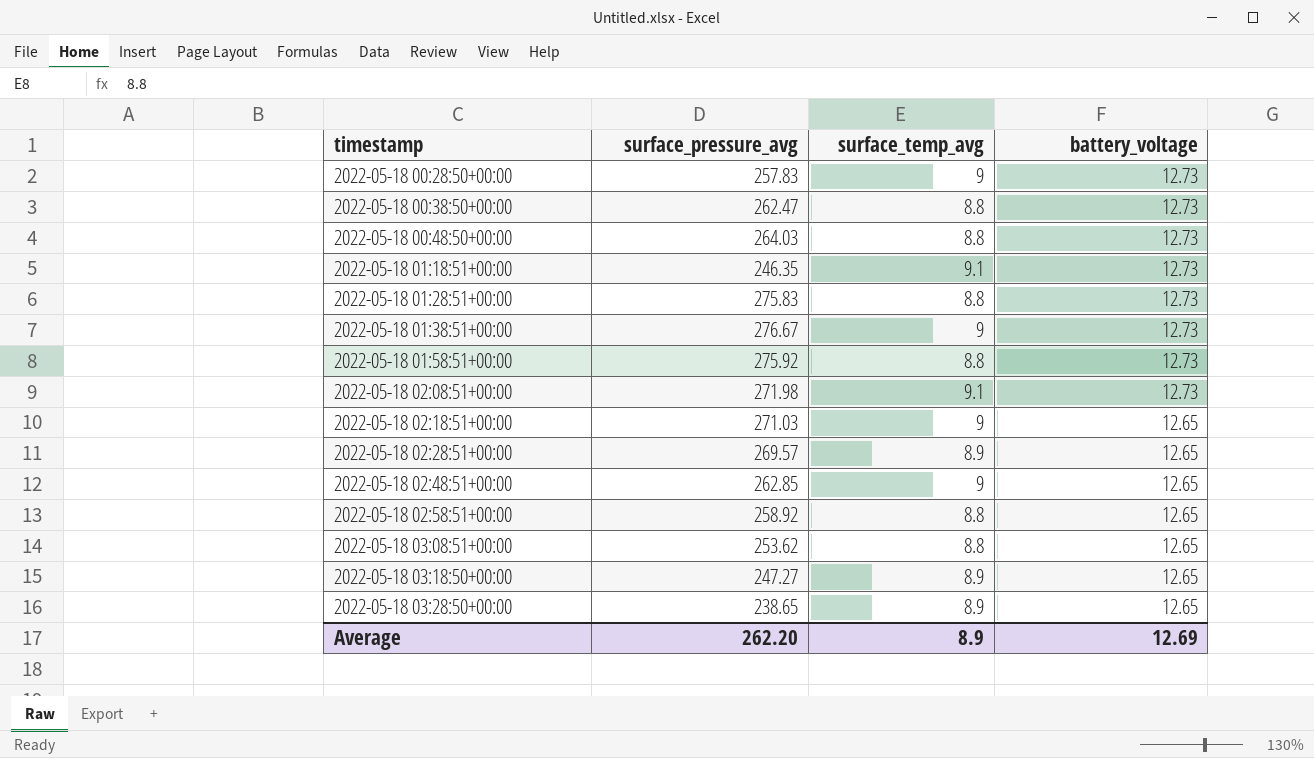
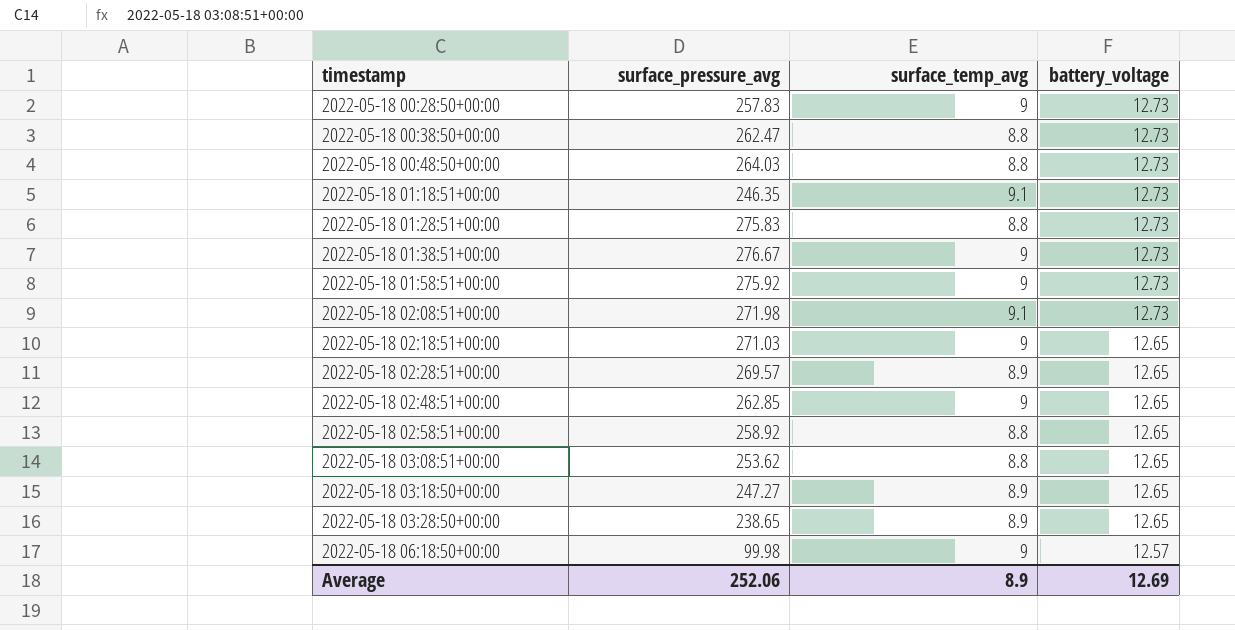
2022-05-18 01:58:51+00:00 | surface_temp_avg: 8.8 -> 9
row 2022-05-18 06:18:50+00:00: none -> 99.98 | 9 | 12.57
Average | surface_pressure_avg: 262.20 -> 252.06

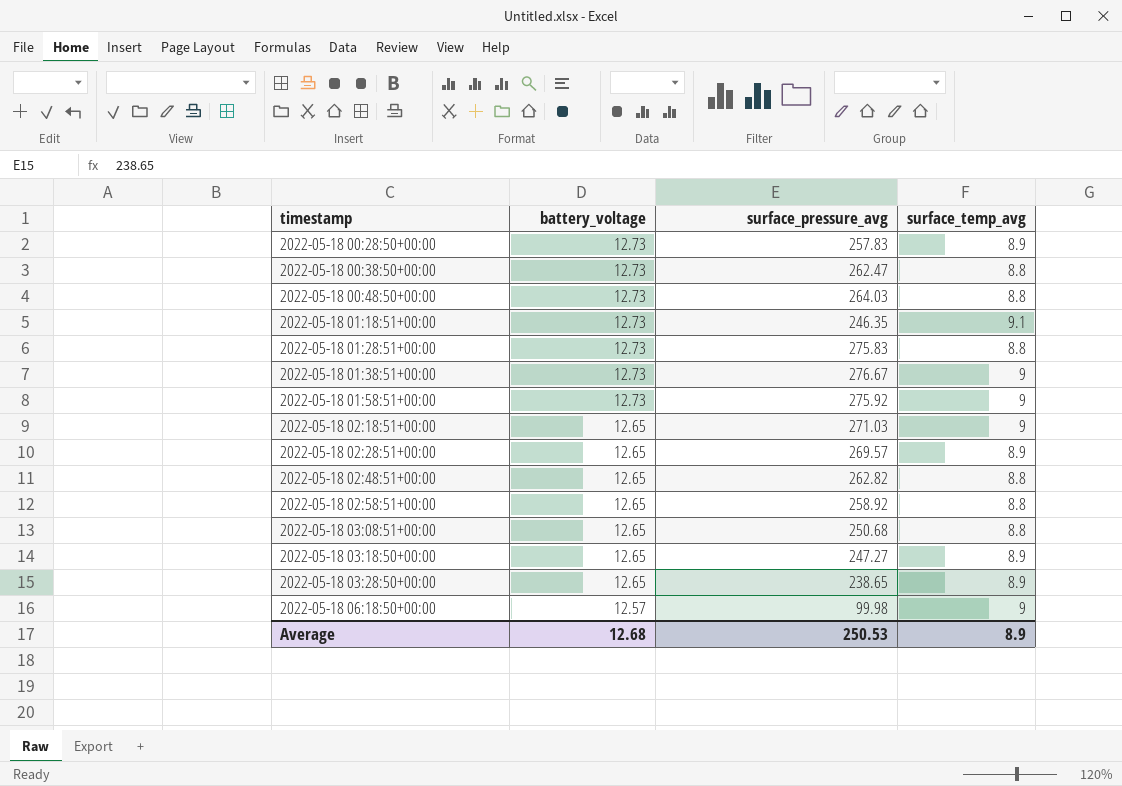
column battery_voltage | position: 4 -> 2
row 2022-05-18 02:08:51+00:00: 271.98 | 9.1 | 12.73 -> none
2022-05-18 00:28:50+00:00 | surface_temp_avg: 9 -> 8.9
2022-05-18 02:48:51+00:00 | surface_pressure_avg: 262.85 -> 262.82
2022-05-18 02:48:51+00:00 | surface_temp_avg: 9 -> 8.8
2022-05-18 03:08:51+00:00 | surface_pressure_avg: 253.62 -> 250.68
Average | battery_voltage: 12.69 -> 12.68
Average | surface_pressure_avg: 252.06 -> 250.53

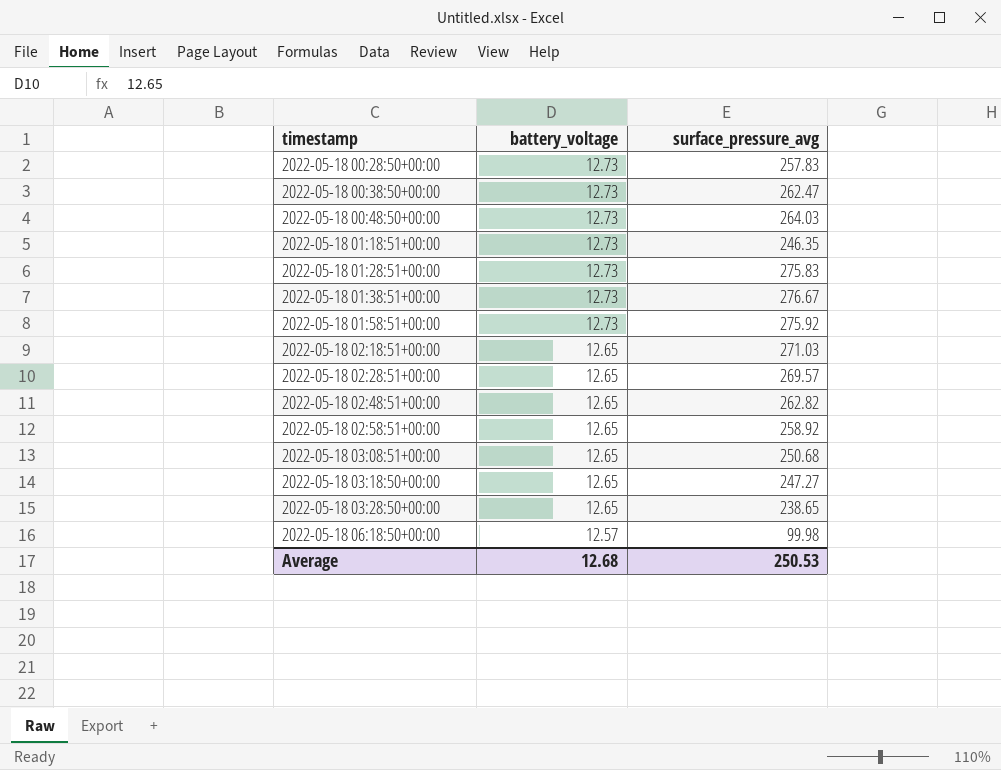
column surface_temp_avg | position: 4 -> none

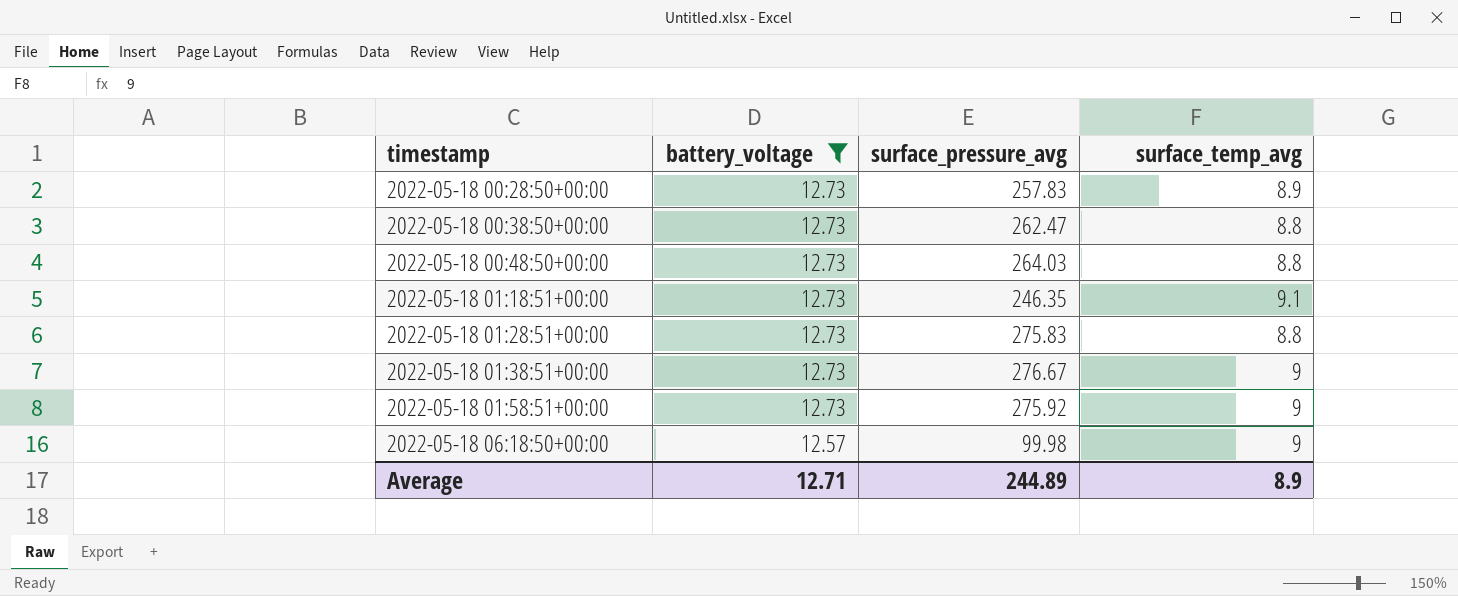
filter: none -> battery_voltage != 12.65
column surface_temp_avg | position: none -> 4
Average | battery_voltage: 12.68 -> 12.71
Average | surface_pressure_avg: 250.53 -> 244.89

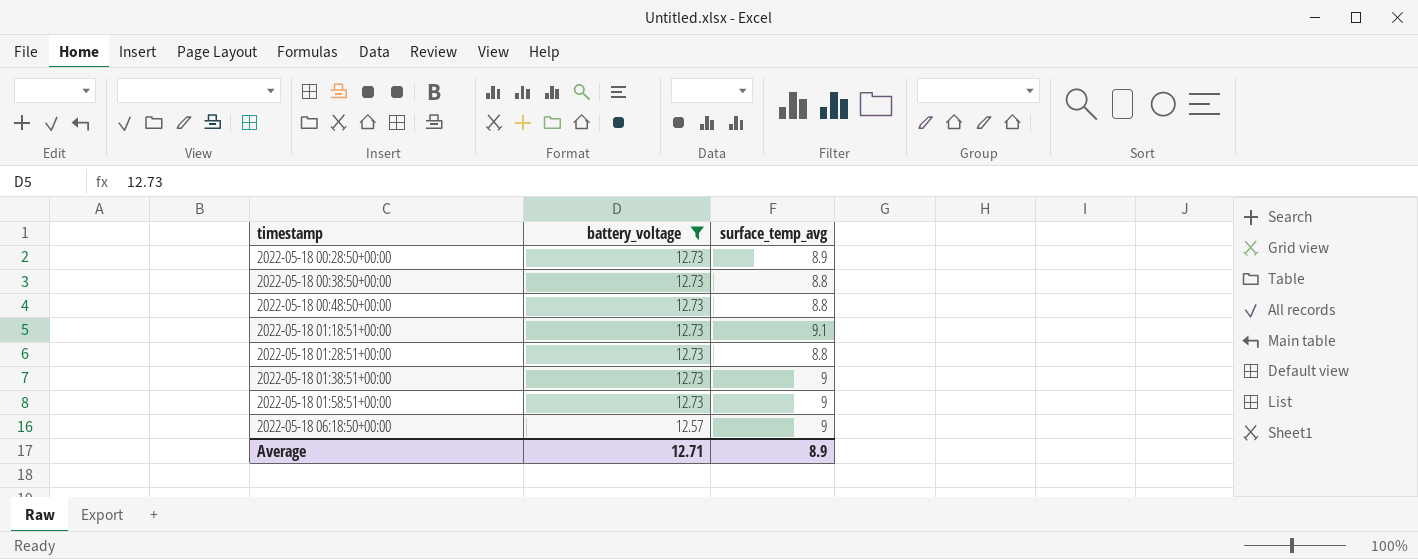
column surface_pressure_avg | position: 3 -> none

